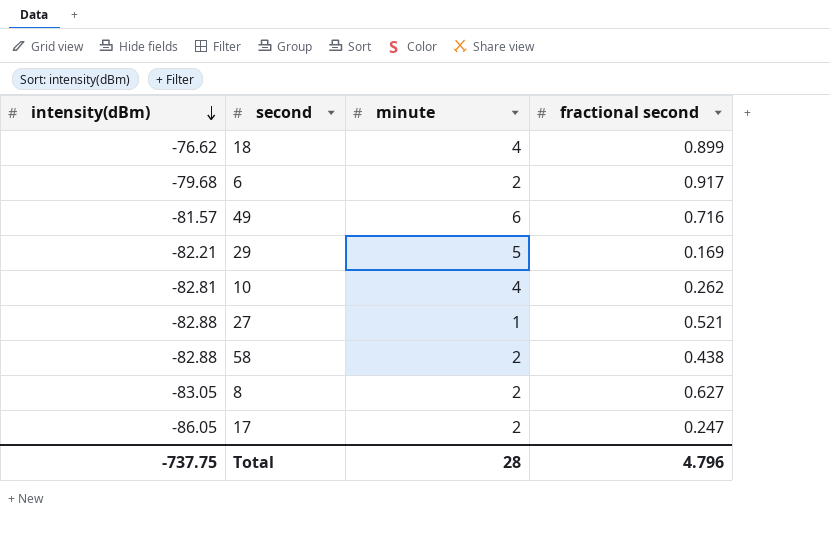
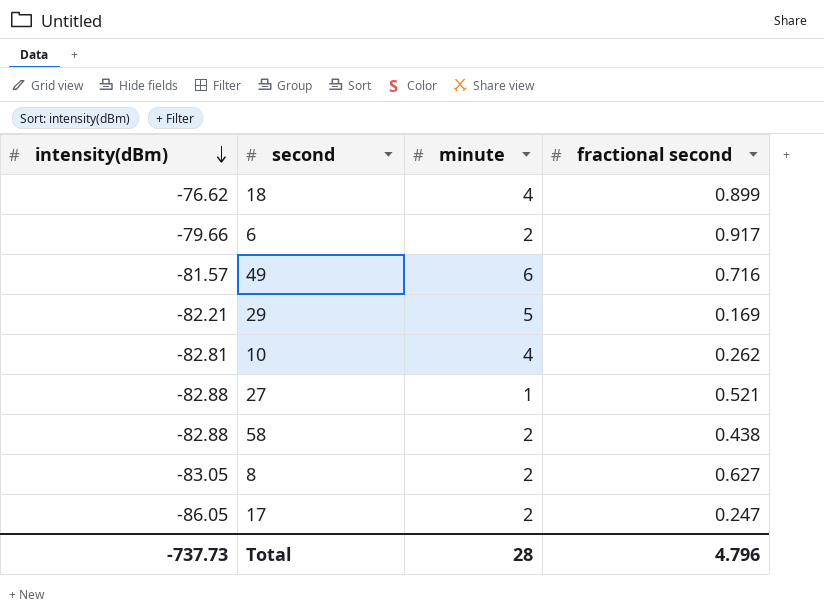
6 | intensity(dBm): -79.68 -> -79.66
Total | intensity(dBm): -737.75 -> -737.73

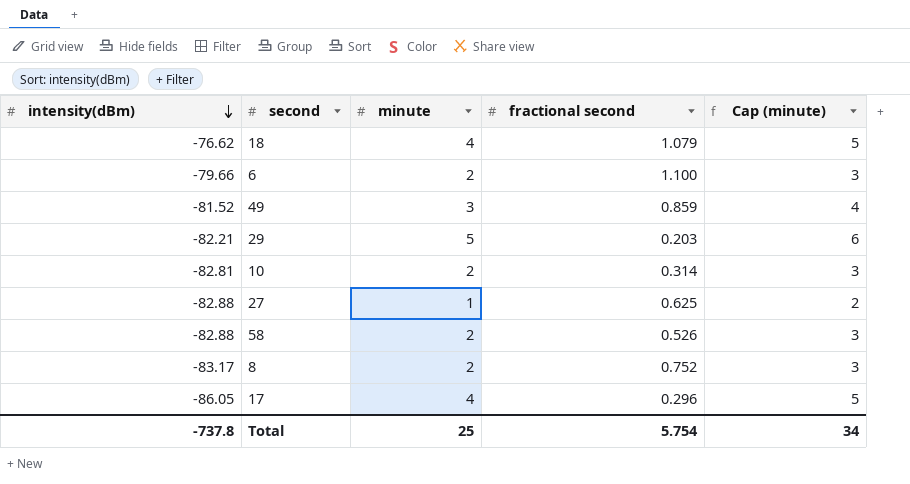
column Cap (minute) | formula: none -> [minute] + 1
18 | fractional second: 0.899 -> 1.079
6 | fractional second: 0.917 -> 1.100
49 | intensity(dBm): -81.57 -> -81.52
49 | minute: 6 -> 3
49 | fractional second: 0.716 -> 0.859
29 | fractional second: 0.169 -> 0.203
10 | minute: 4 -> 2
10 | fractional second: 0.262 -> 0.314
27 | fractional second: 0.521 -> 0.625
58 | fractional second: 0.438 -> 0.526
8 | intensity(dBm): -83.05 -> -83.17
8 | fractional second: 0.627 -> 0.752
17 | minute: 2 -> 4
17 | fractional second: 0.247 -> 0.296
Total | intensity(dBm): -737.73 -> -737.8
Total | minute: 28 -> 25
Total | fractional second: 4.796 -> 5.754

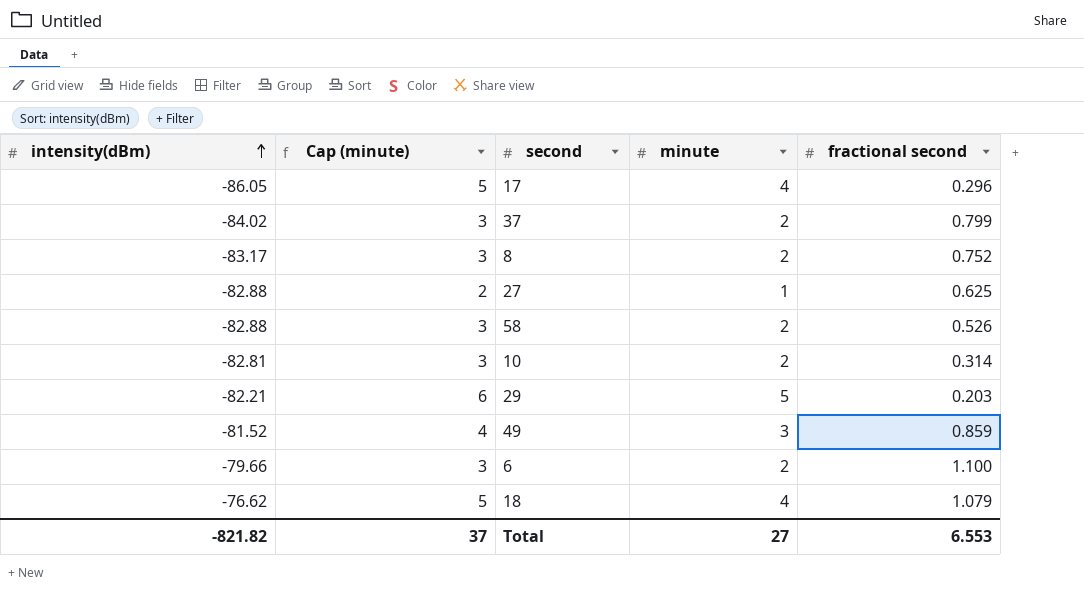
row order: intensity(dBm) descending -> intensity(dBm) ascending
column Cap (minute) | position: 5 -> 2
row 37: none -> -84.02 | 3 | 2 | 0.799
Total | intensity(dBm): -737.8 -> -821.82
Total | Cap (minute): 34 -> 37
Total | minute: 25 -> 27
Total | fractional second: 5.754 -> 6.553

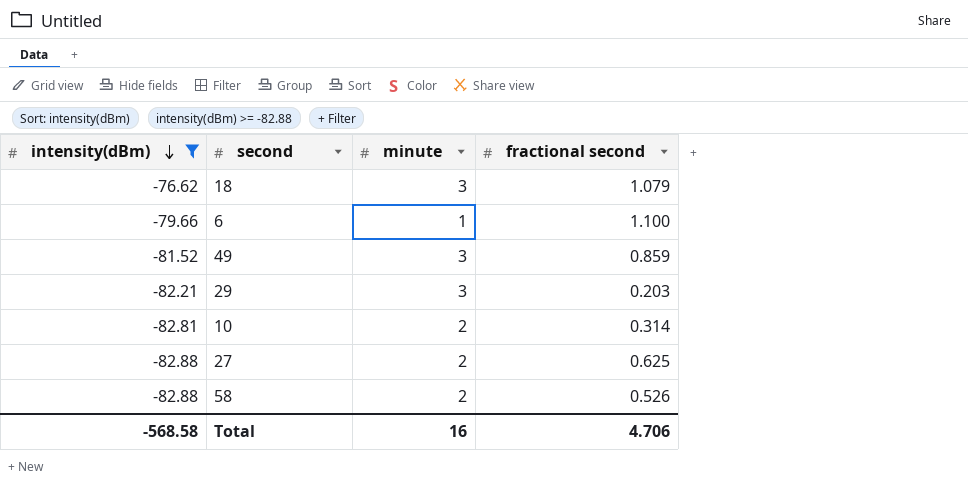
filter: none -> intensity(dBm) >= -82.88
row order: intensity(dBm) ascending -> intensity(dBm) descending
column Cap (minute) | formula: [minute] + 1 -> none
18 | minute: 4 -> 3
6 | minute: 2 -> 1
29 | minute: 5 -> 3
27 | minute: 1 -> 2
Total | intensity(dBm): -821.82 -> -568.58
Total | minute: 27 -> 16
Total | fractional second: 6.553 -> 4.706

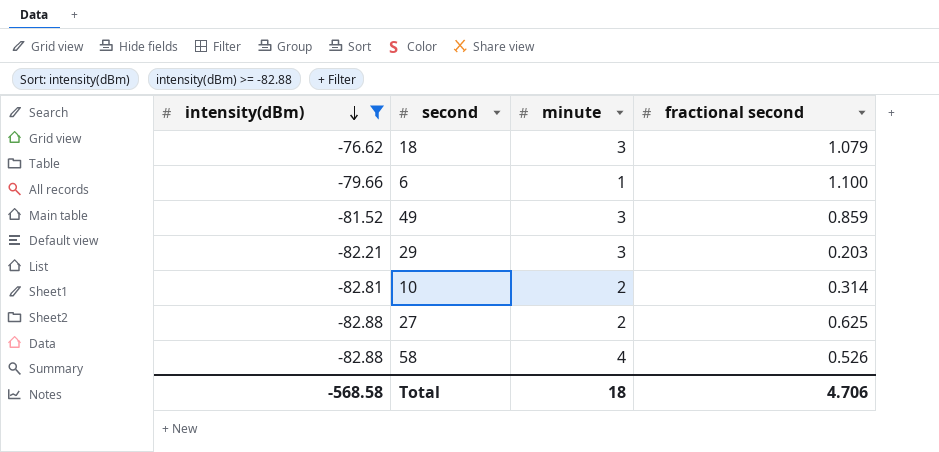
58 | minute: 2 -> 4
Total | minute: 16 -> 18

